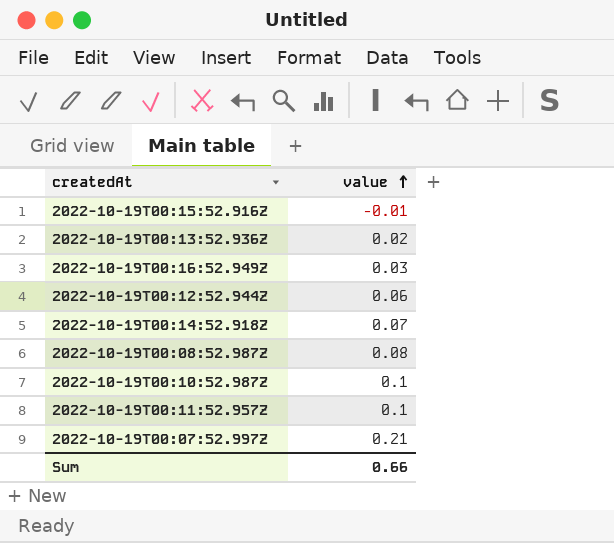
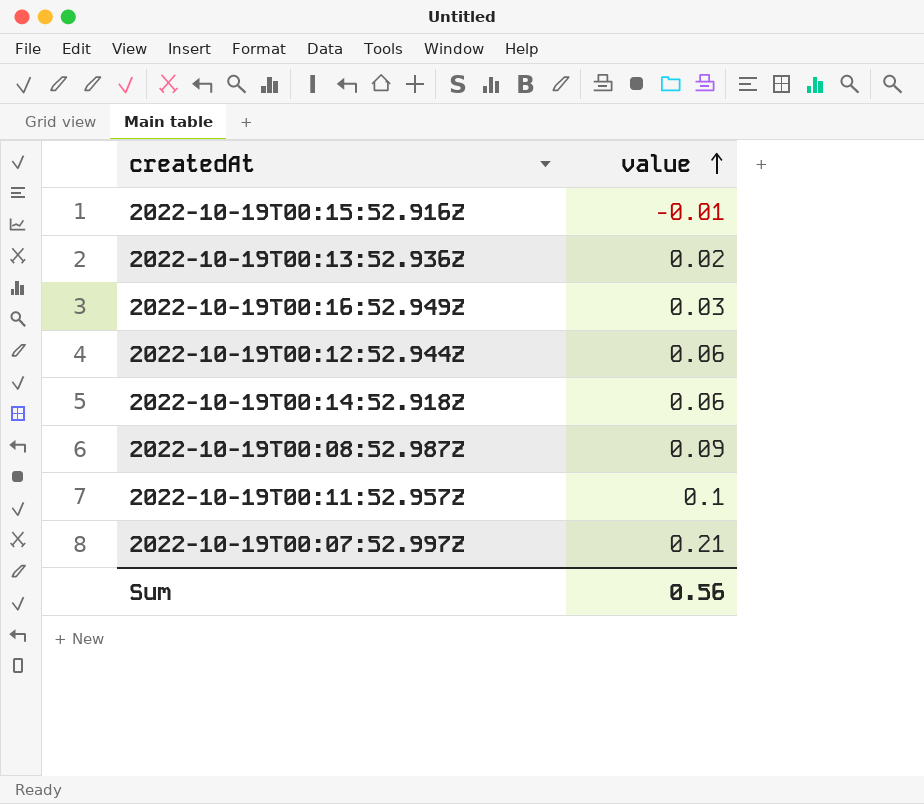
row 2022-10-19T00:10:52.987Z: 0.1 -> none
2022-10-19T00:14:52.918Z | value: 0.07 -> 0.06
2022-10-19T00:08:52.987Z | value: 0.08 -> 0.09
Sum | value: 0.66 -> 0.56

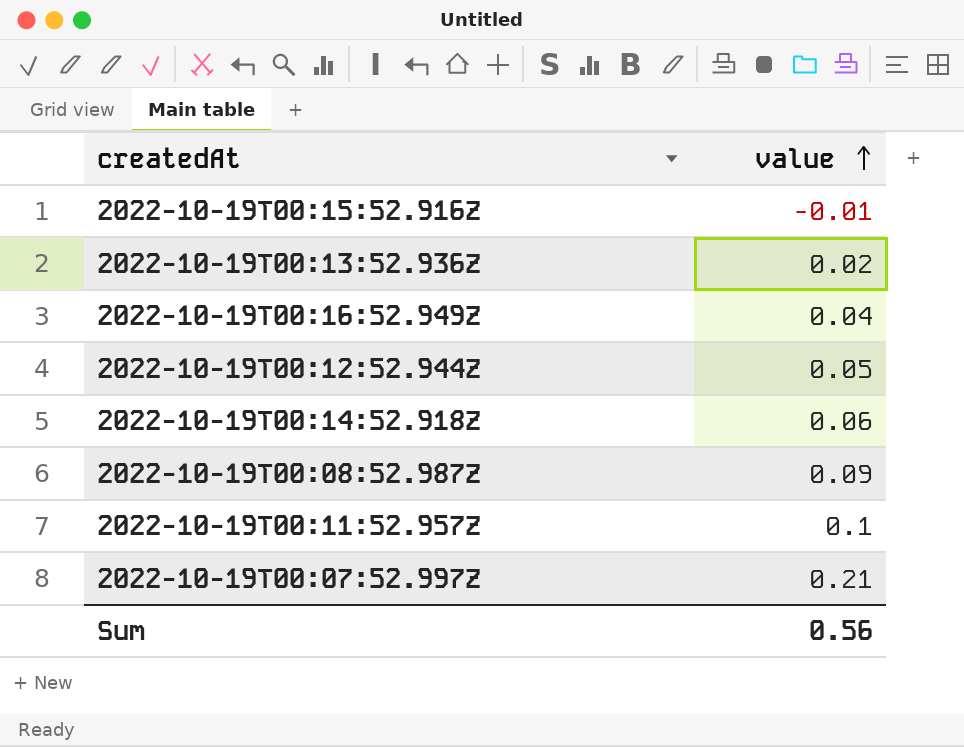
2022-10-19T00:16:52.949Z | value: 0.03 -> 0.04
2022-10-19T00:12:52.944Z | value: 0.06 -> 0.05

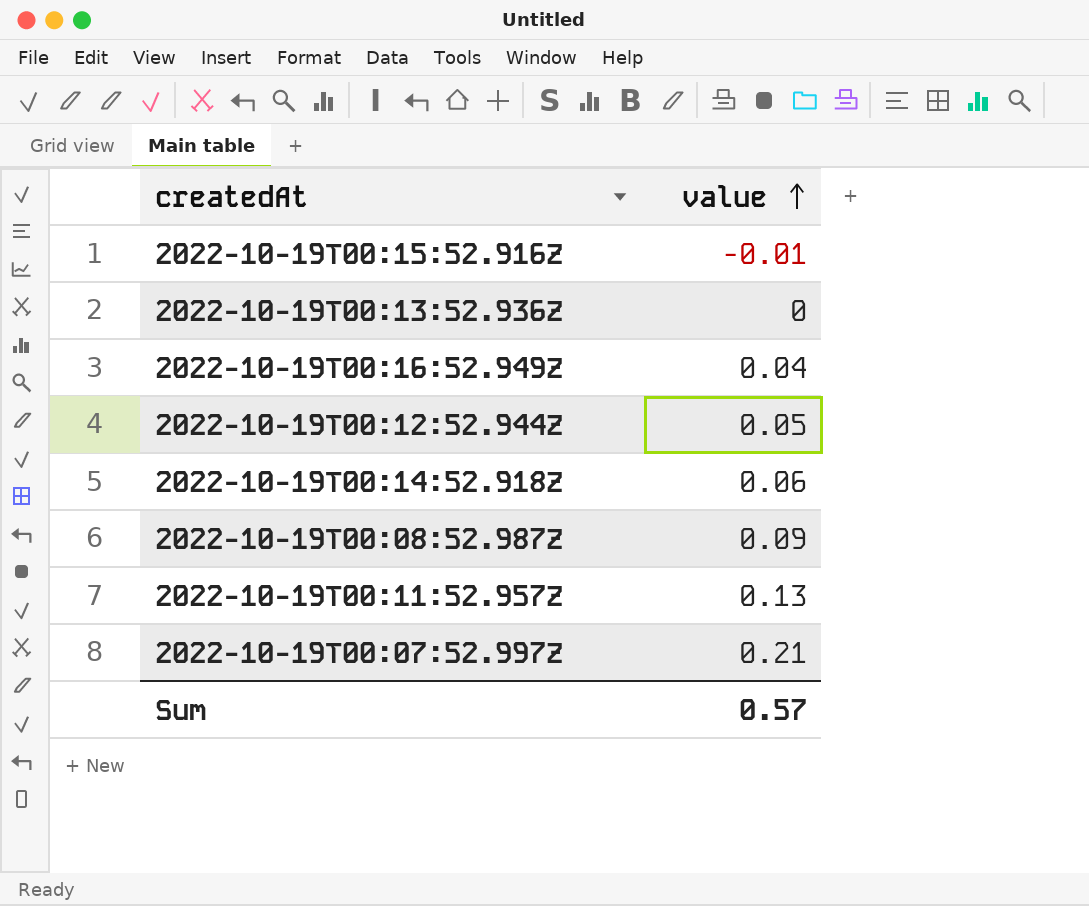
2022-10-19T00:13:52.936Z | value: 0.02 -> 0
2022-10-19T00:11:52.957Z | value: 0.1 -> 0.13
Sum | value: 0.56 -> 0.57

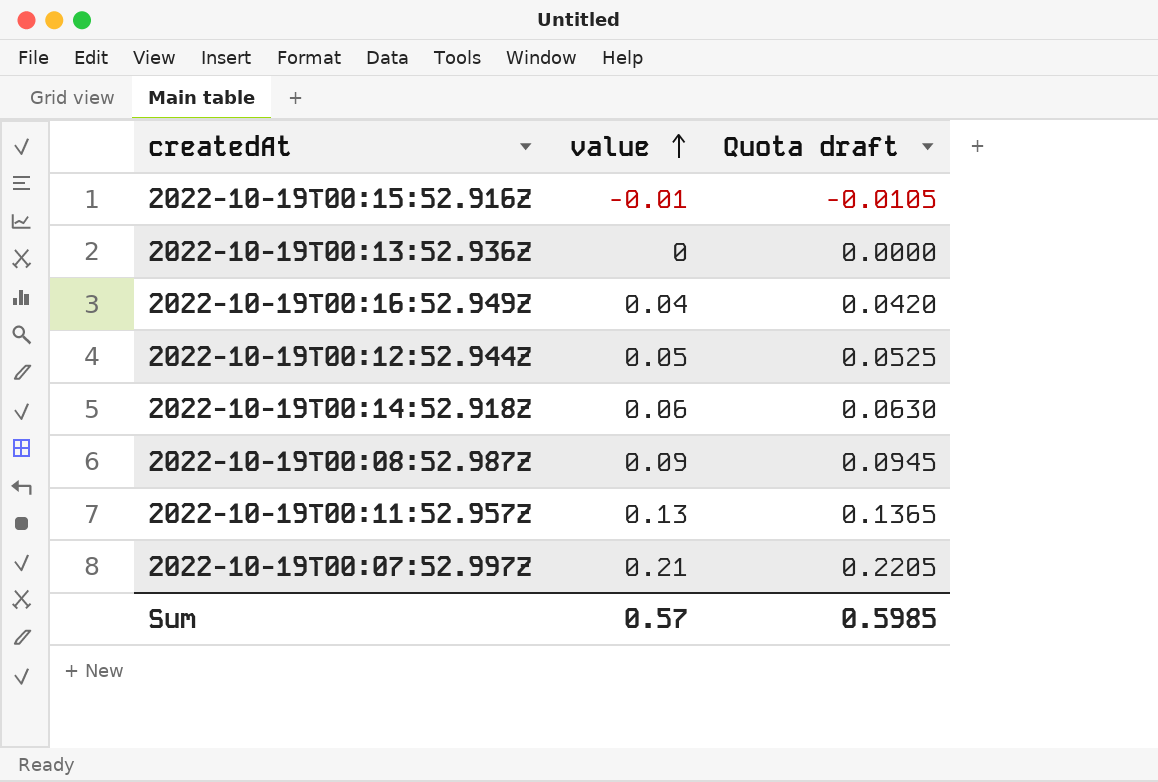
column Quota draft | formula: none -> [value] * 1.05

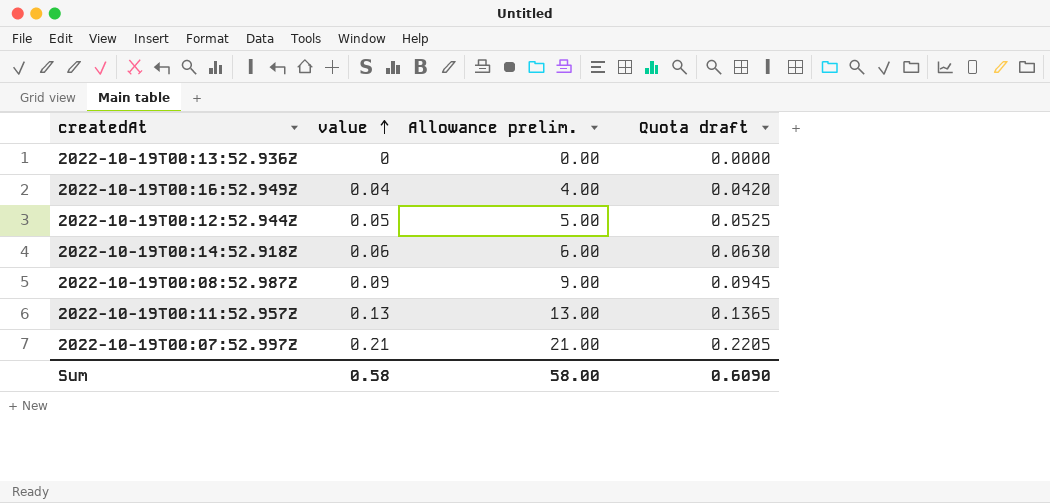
column Allowance prelim. | formula: none -> [value] * 100
row 2022-10-19T00:15:52.916Z: -0.01 | -0.0105 -> none
Sum | value: 0.57 -> 0.58
Sum | Quota draft: 0.5985 -> 0.6090

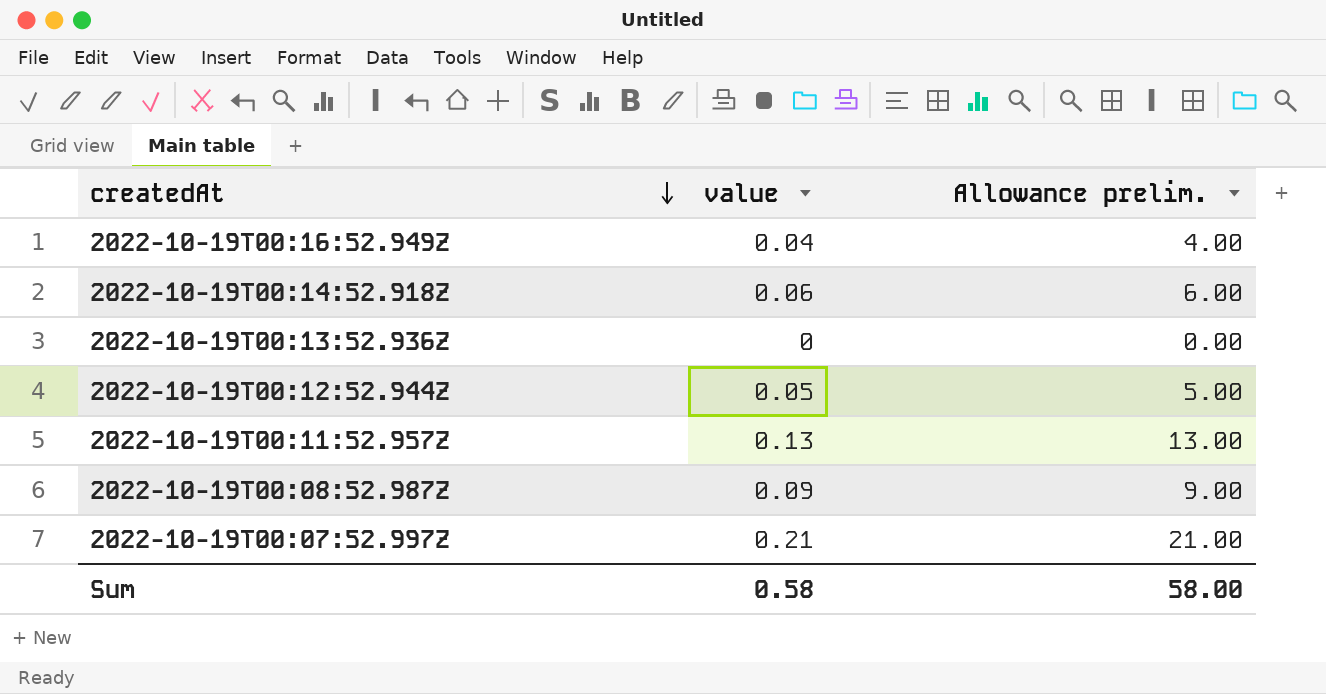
row order: value ascending -> createdAt descending
column Quota draft | formula: [value] * 1.05 -> none

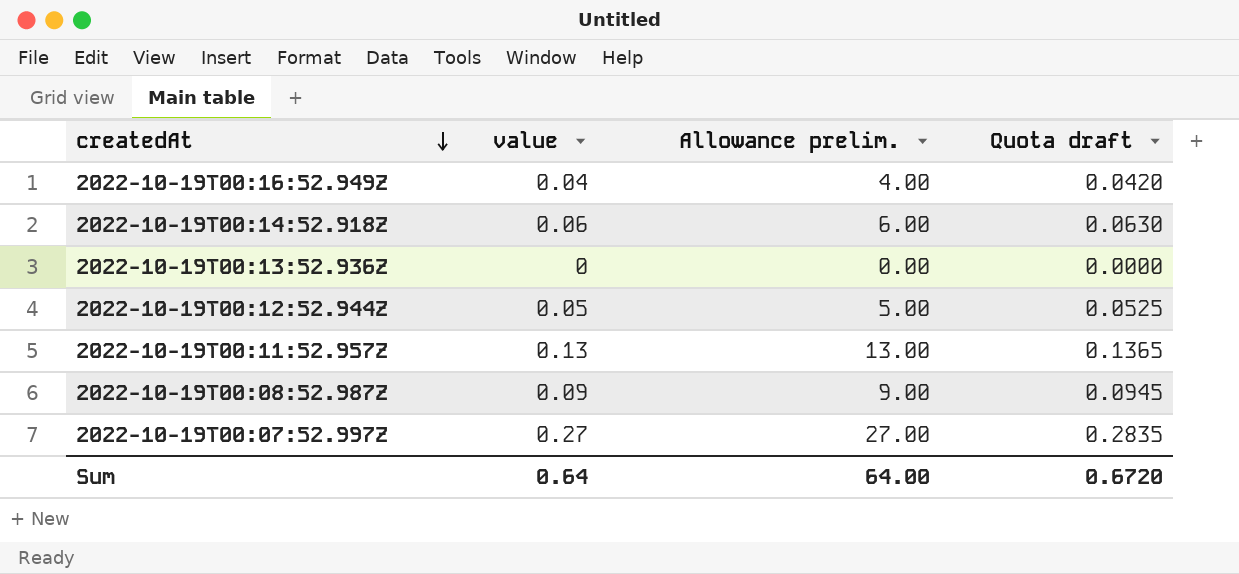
column Quota draft | formula: none -> [value] * 1.05
2022-10-19T00:07:52.997Z | value: 0.21 -> 0.27
2022-10-19T00:07:52.997Z | Allowance prelim.: 21.00 -> 27.00
Sum | value: 0.58 -> 0.64
Sum | Allowance prelim.: 58.00 -> 64.00

